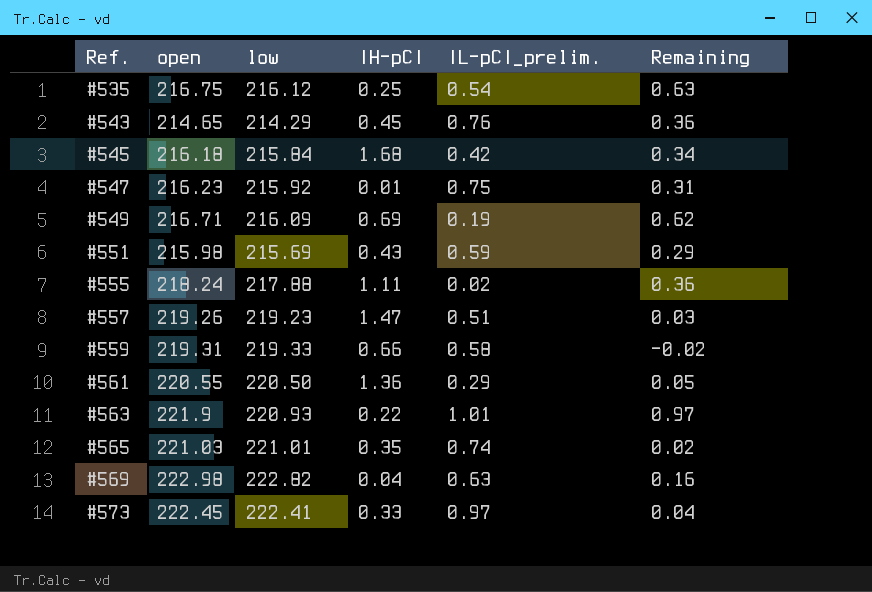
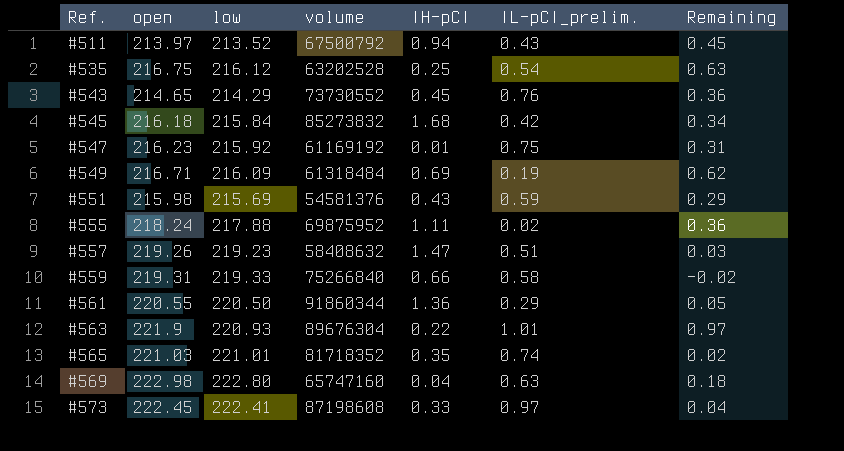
column volume | position: none -> 4
row #511: none -> 213.97 | 213.52 | 67500792 | 0.94 | 0.43 | 0.45
#569 | low: 222.82 -> 222.80
#569 | Remaining: 0.16 -> 0.18

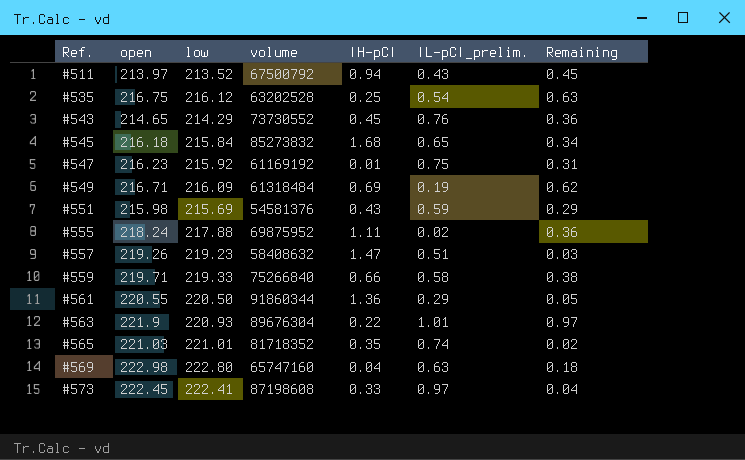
#545 | |L-pC|_prelim.: 0.42 -> 0.65
#559 | open: 219.31 -> 219.71
#559 | Remaining: -0.02 -> 0.38

